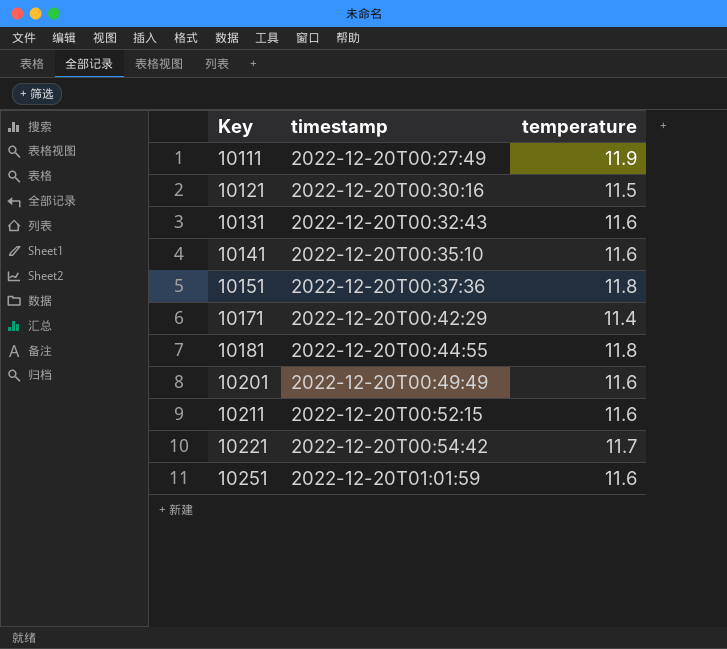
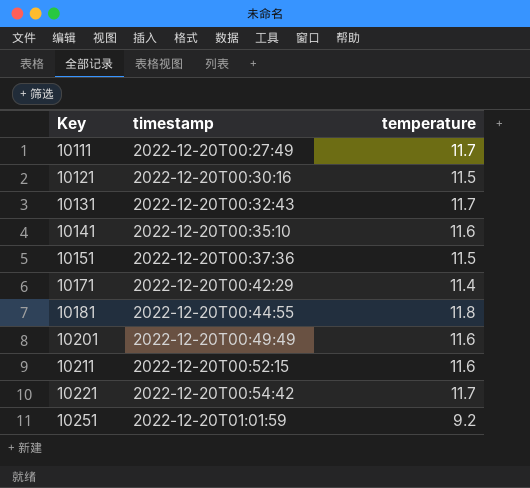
10111 | temperature: 11.9 -> 11.7
10131 | temperature: 11.6 -> 11.7
10151 | temperature: 11.8 -> 11.5
10251 | temperature: 11.6 -> 9.2

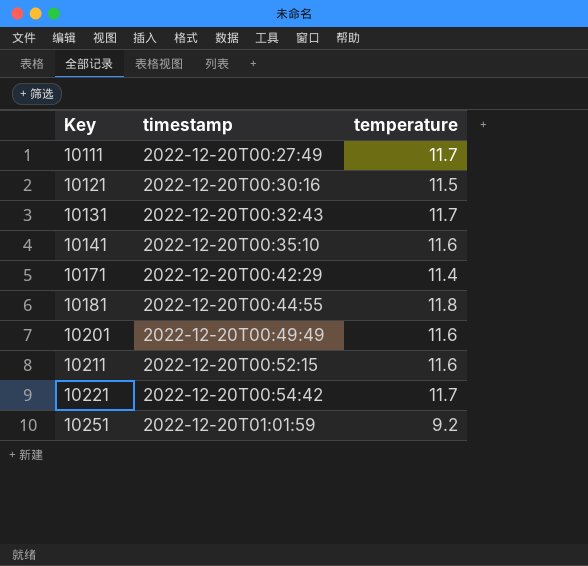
row 10151: 2022-12-20T00:37:36 | 11.5 -> none

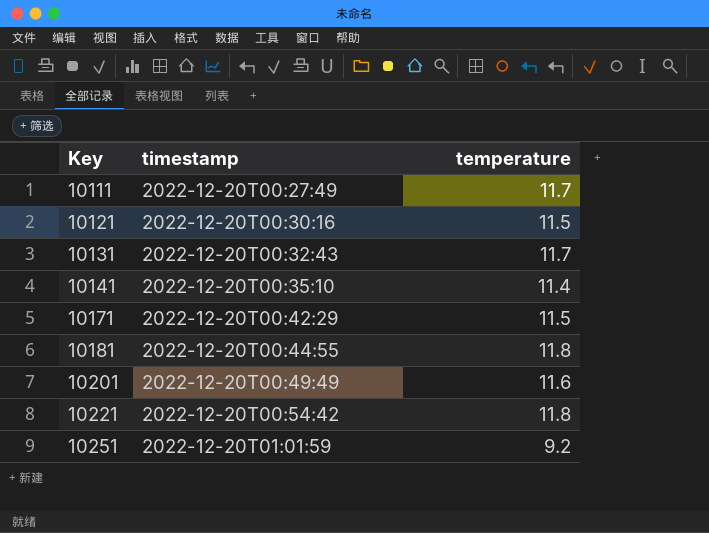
row 10211: 2022-12-20T00:52:15 | 11.6 -> none
10141 | temperature: 11.6 -> 11.4
10171 | temperature: 11.4 -> 11.5
10221 | temperature: 11.7 -> 11.8

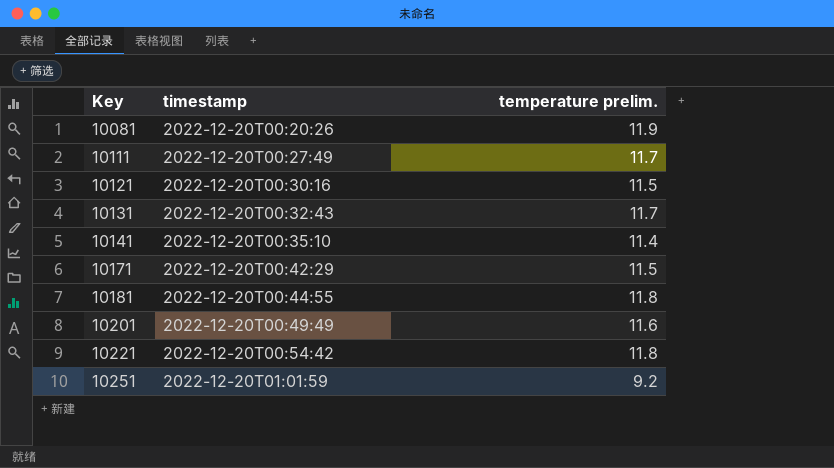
column name: temperature -> temperature prelim.
row 10081: none -> 2022-12-20T00:20:26 | 11.9

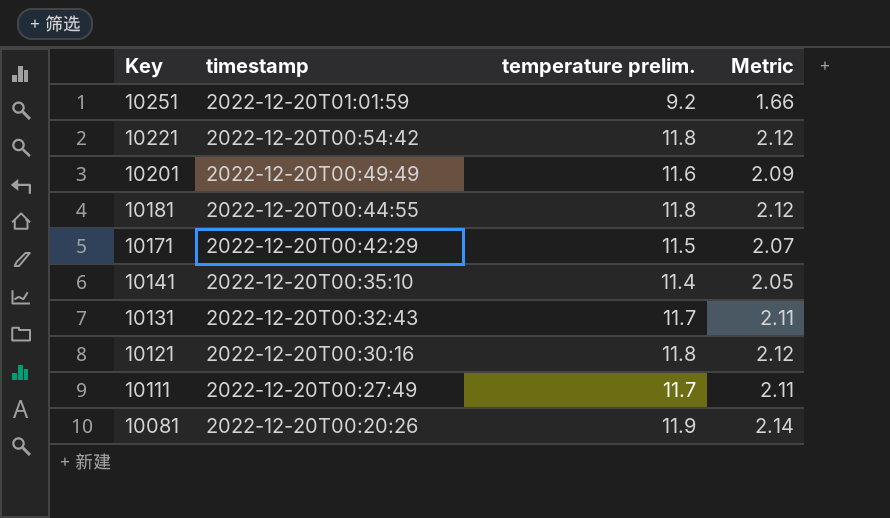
row order: Key ascending -> Key descending
column Metric | formula: none -> [temperature prelim.] * 0.18
10121 | temperature prelim.: 11.5 -> 11.8

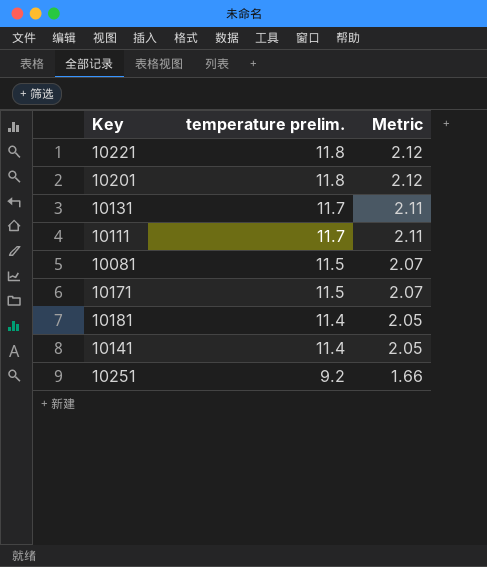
row order: Key descending -> temperature prelim. descending
column timestamp | position: 2 -> none
row 10121: 2022-12-20T00:30:16 | 11.8 | 2.12 -> none
10201 | temperature prelim.: 11.6 -> 11.8
10201 | Metric: 2.09 -> 2.12
10081 | temperature prelim.: 11.9 -> 11.5
10081 | Metric: 2.14 -> 2.07
10181 | temperature prelim.: 11.8 -> 11.4
10181 | Metric: 2.12 -> 2.05

